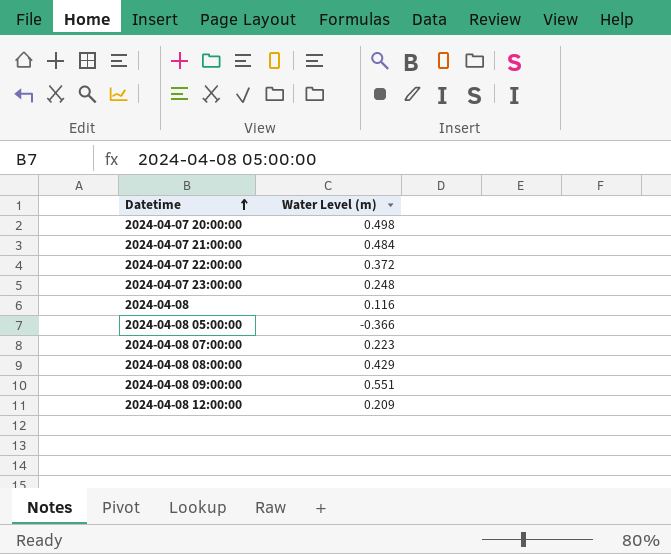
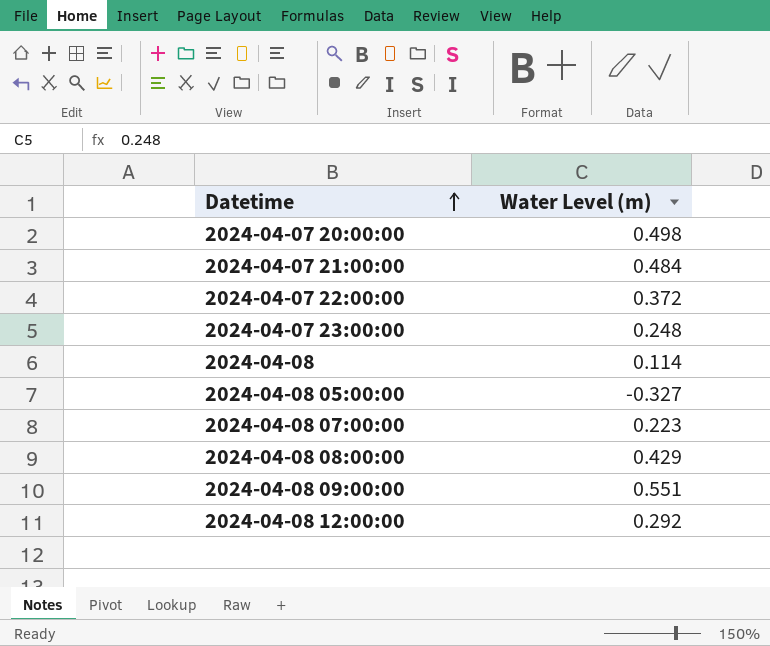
2024-04-08 | Water Level (m): 0.116 -> 0.114
2024-04-08 05:00:00 | Water Level (m): -0.366 -> -0.327
2024-04-08 12:00:00 | Water Level (m): 0.209 -> 0.292

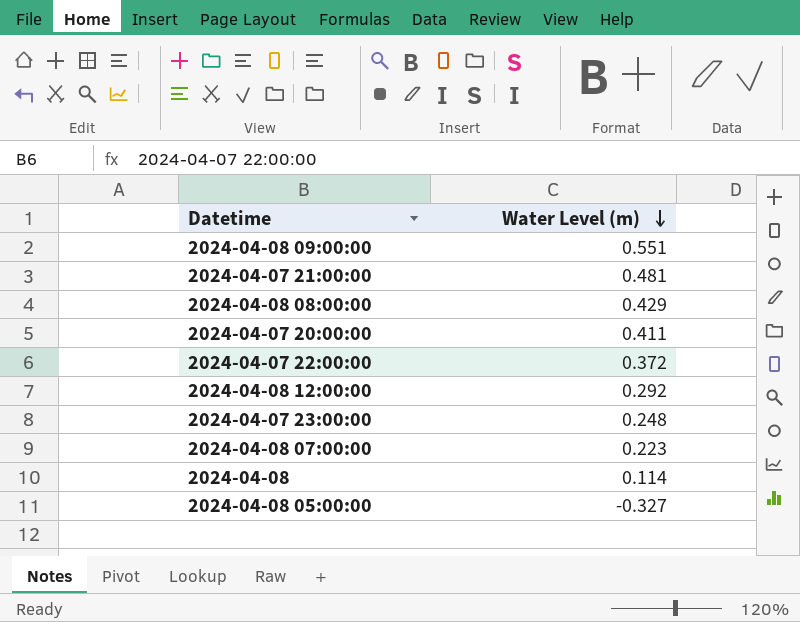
row order: Datetime ascending -> Water Level (m) descending
2024-04-07 21:00:00 | Water Level (m): 0.484 -> 0.481
2024-04-07 20:00:00 | Water Level (m): 0.498 -> 0.411

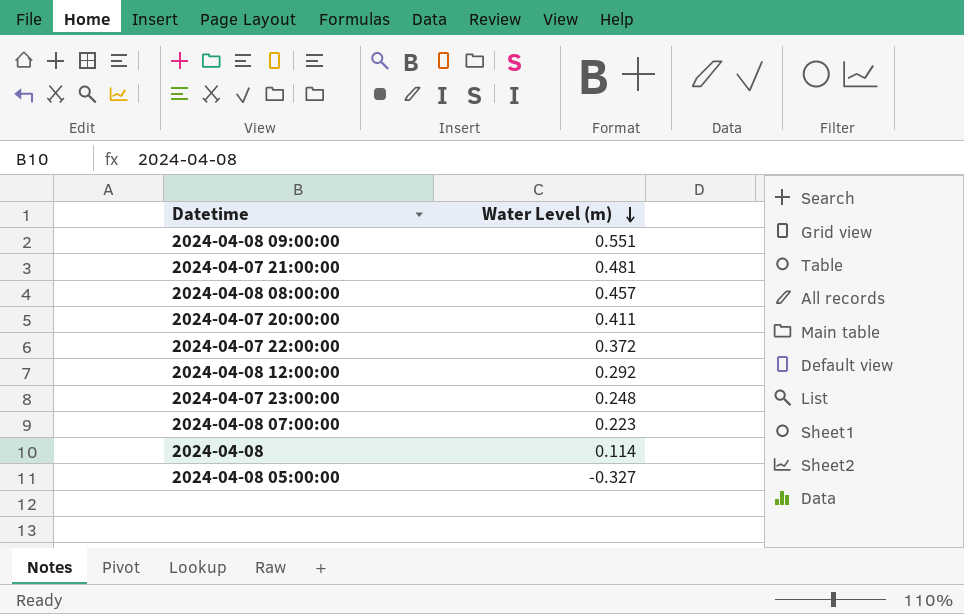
2024-04-08 08:00:00 | Water Level (m): 0.429 -> 0.457

